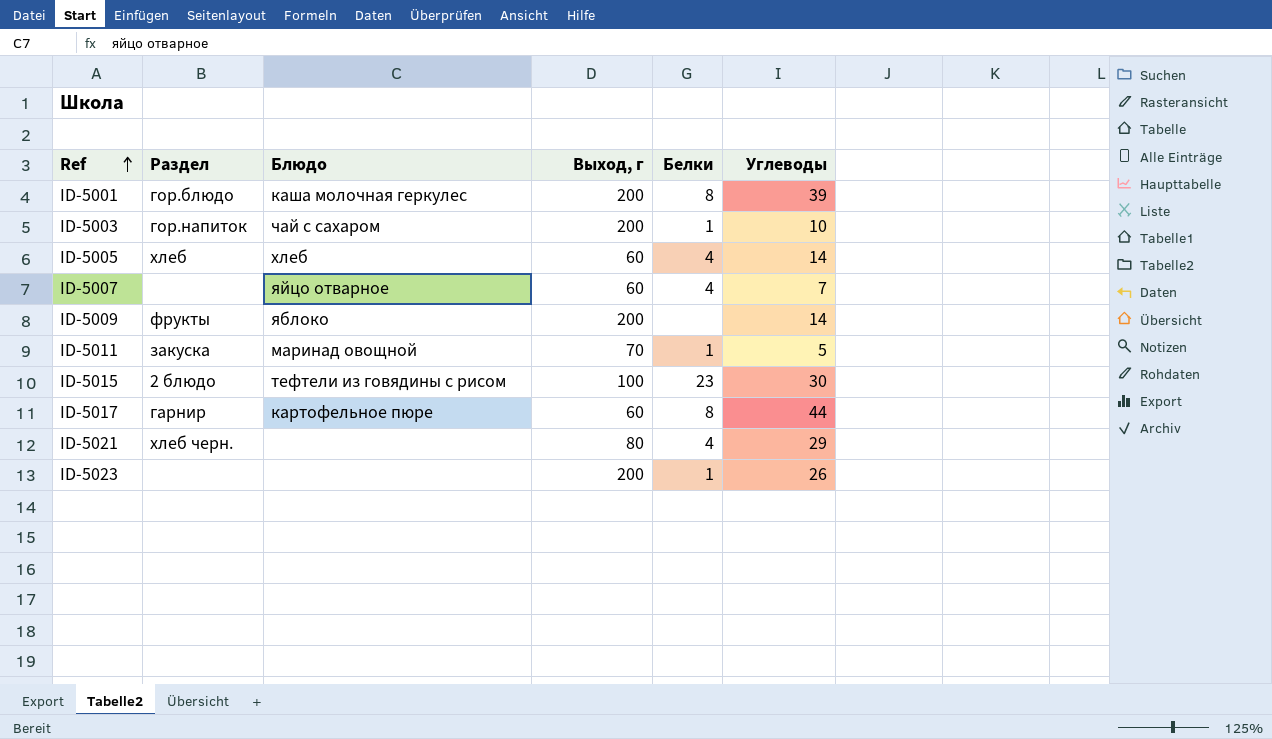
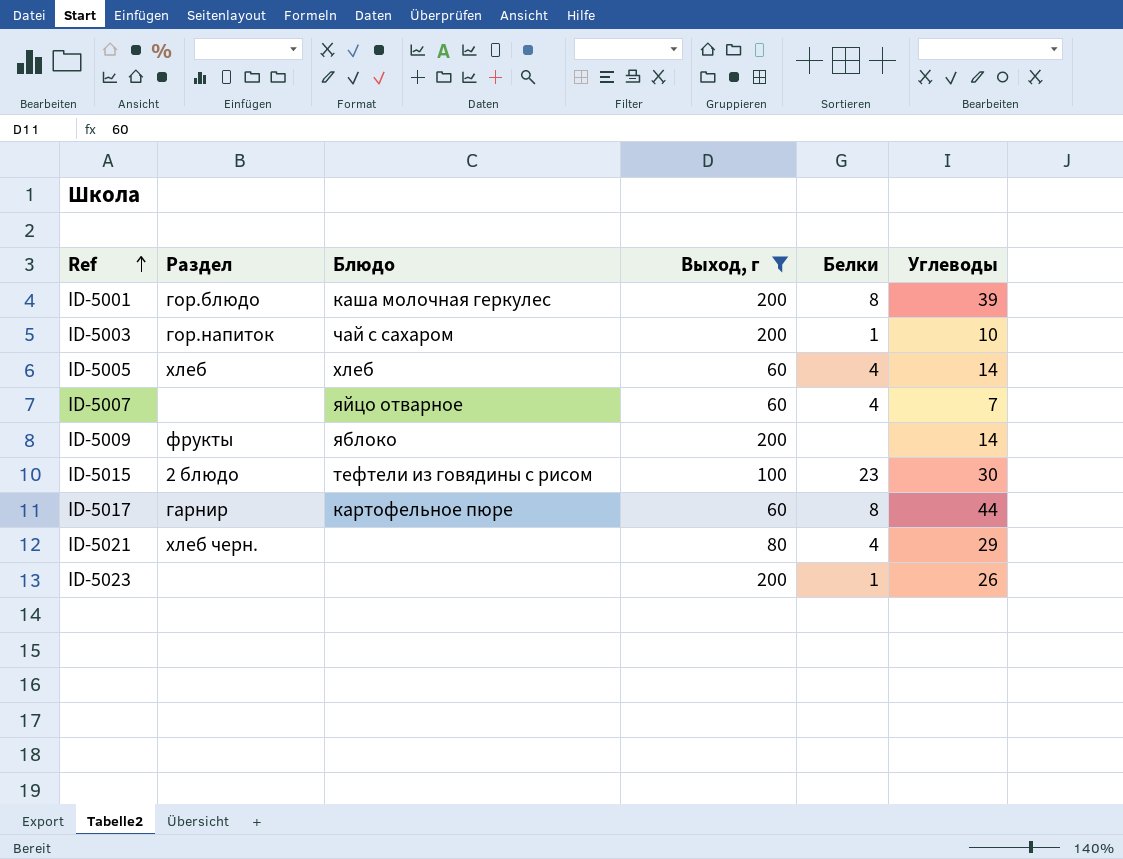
filter: none -> Выход, г != 70

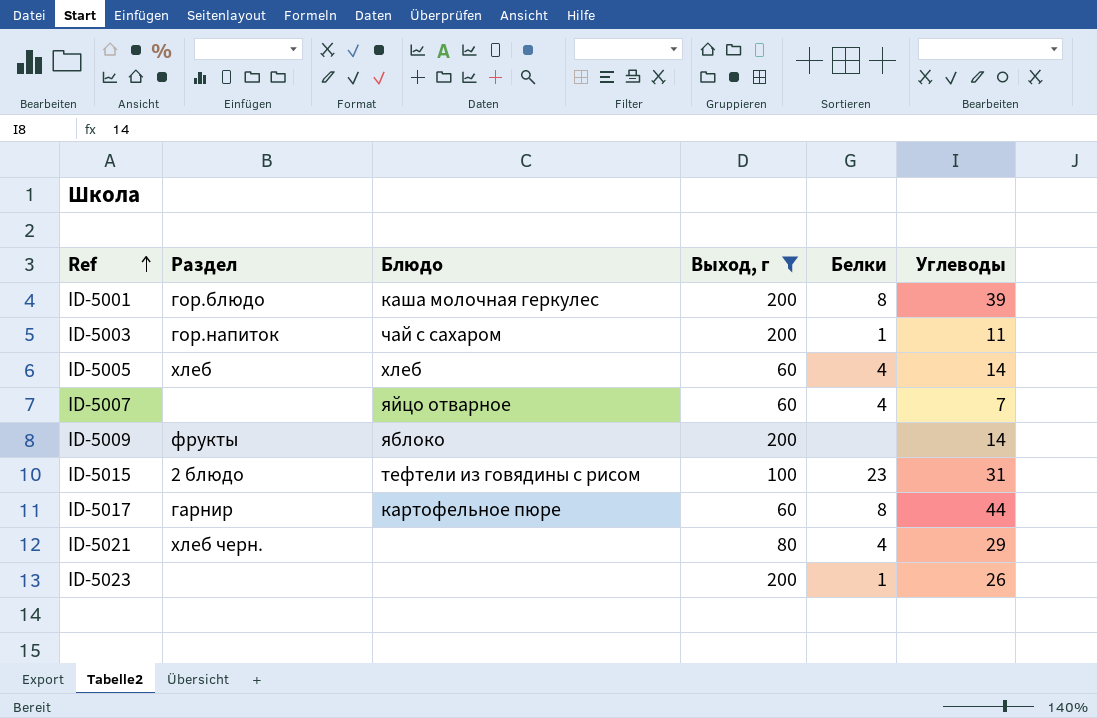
ID-5003 | Углеводы: 10 -> 11
ID-5015 | Углеводы: 30 -> 31

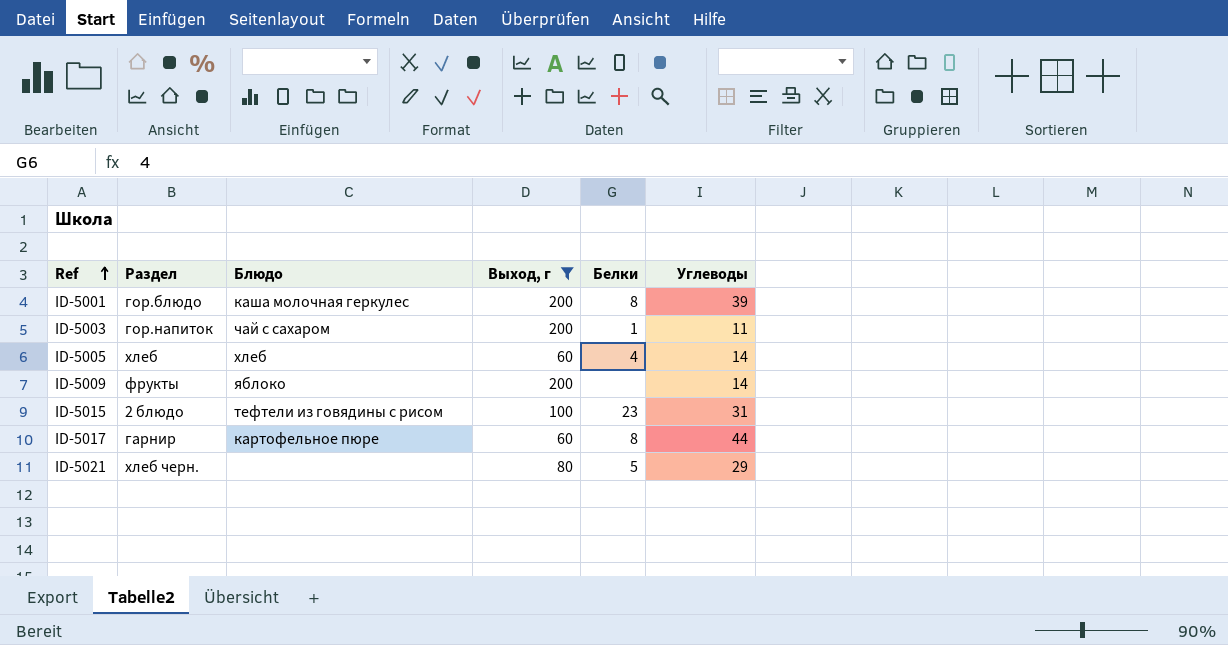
row ID-5007: none | яйцо отварное | 60 | 4 | 7 -> none
row ID-5023: none | none | 200 | 1 | 26 -> none
ID-5021 | Белки: 4 -> 5

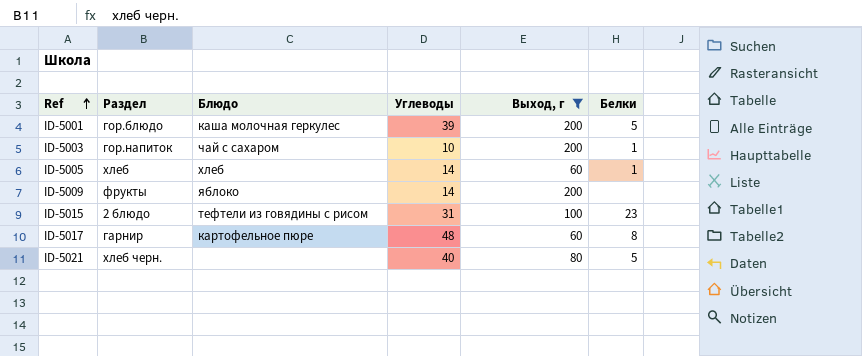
column Углеводы | position: 6 -> 4
ID-5001 | Белки: 8 -> 5
ID-5003 | Углеводы: 11 -> 10
ID-5005 | Белки: 4 -> 1
ID-5017 | Углеводы: 44 -> 48
ID-5021 | Углеводы: 29 -> 40

